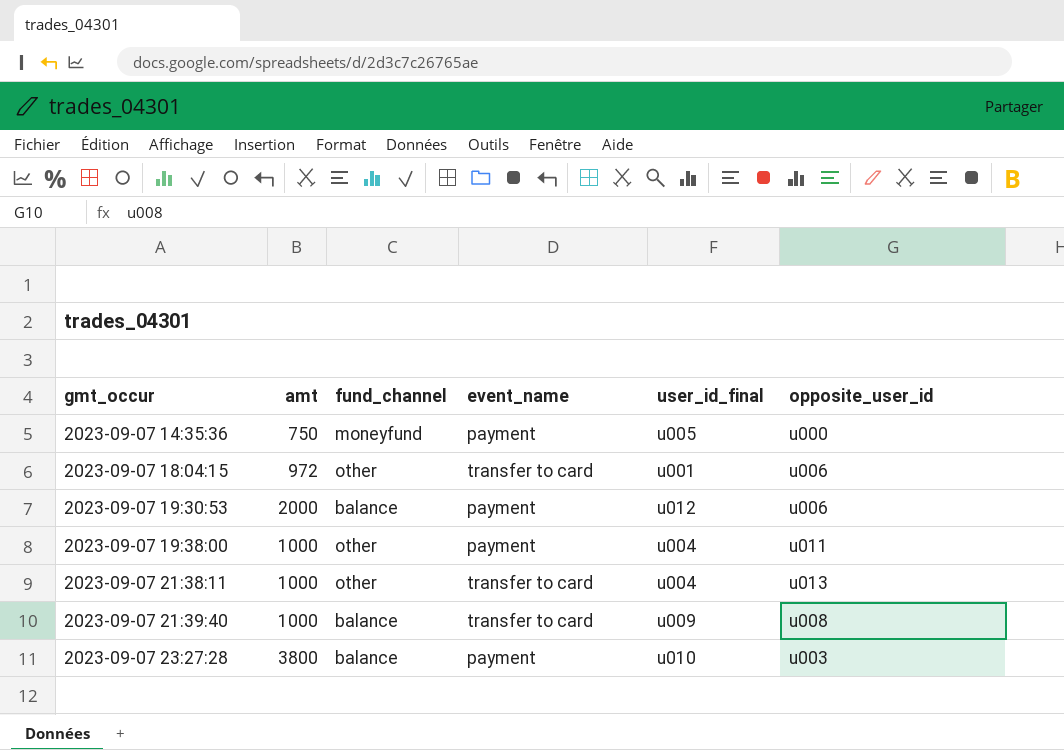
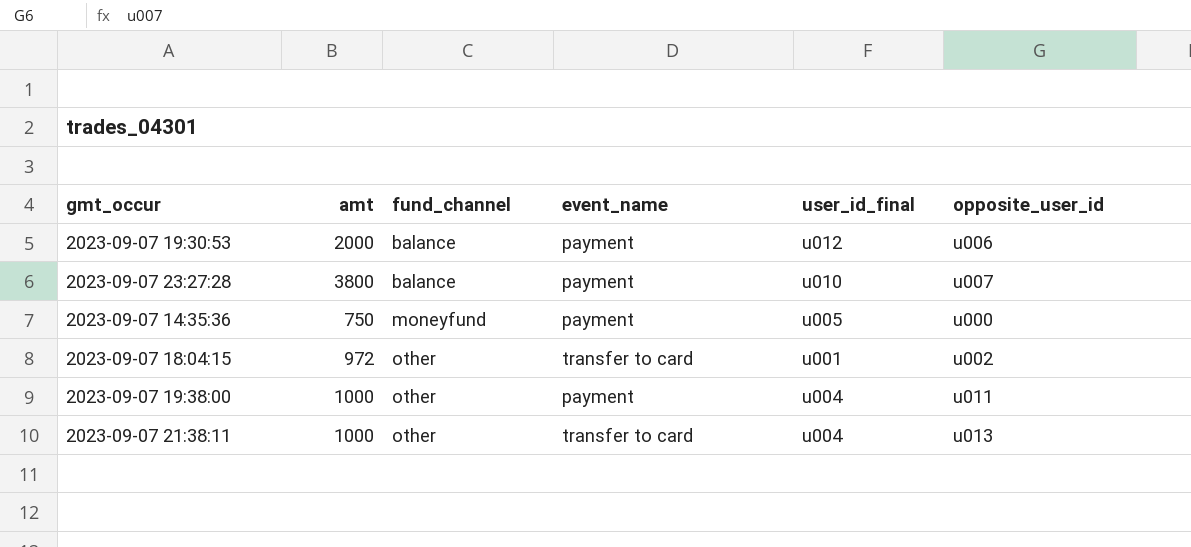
row order: gmt_occur ascending -> fund_channel ascending
row 2023-09-07 21:39:40: 1000 | balance | transfer to card | u009 | u008 -> none
2023-09-07 23:27:28 | opposite_user_id: u003 -> u007
2023-09-07 18:04:15 | opposite_user_id: u006 -> u002

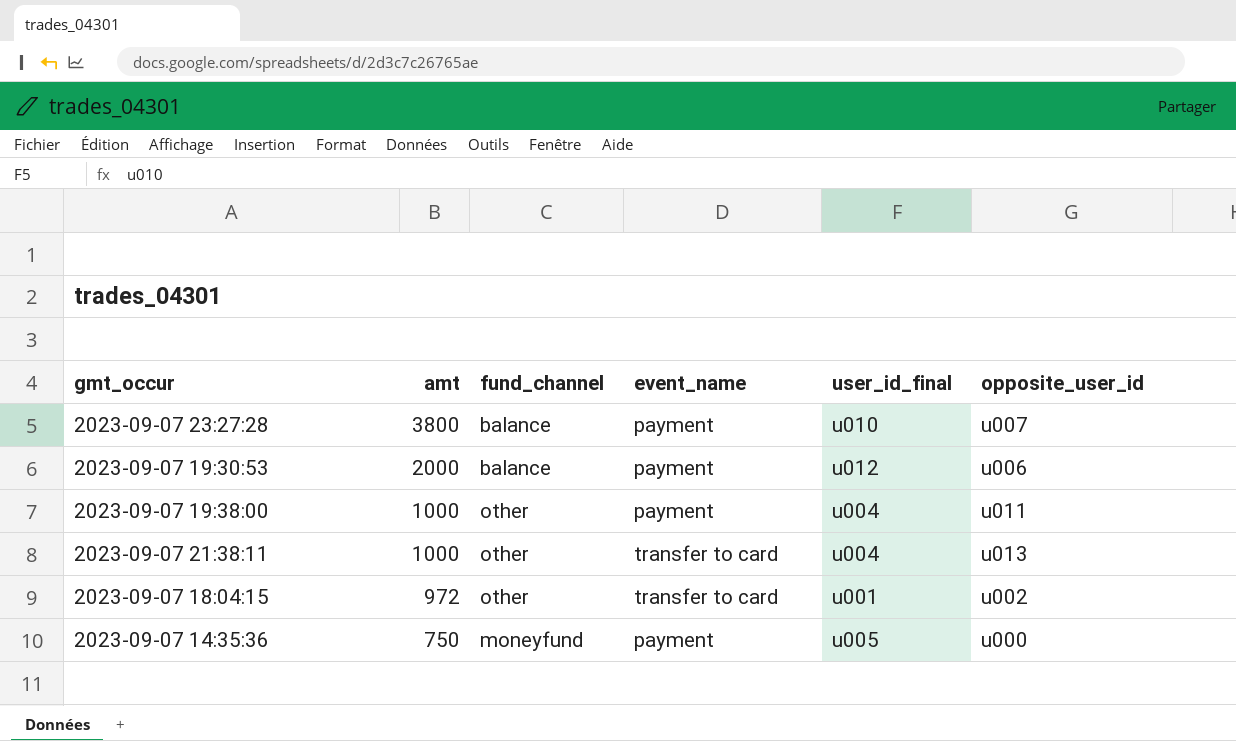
row order: fund_channel ascending -> amt descending

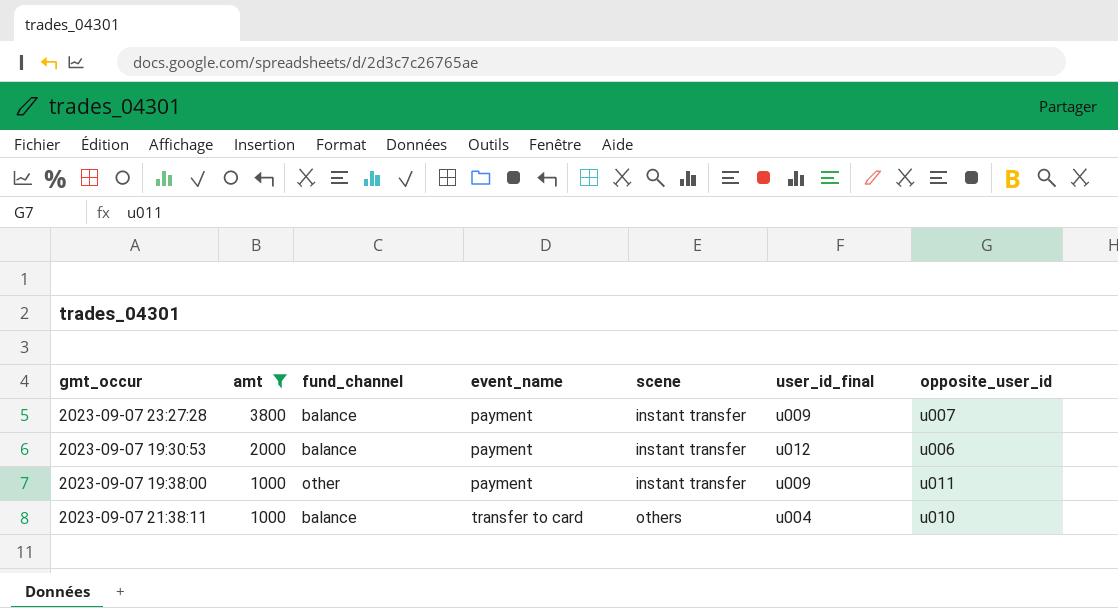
filter: none -> amt >= 1000
column scene | position: none -> 5
2023-09-07 23:27:28 | user_id_final: u010 -> u009
2023-09-07 19:38:00 | user_id_final: u004 -> u009
2023-09-07 21:38:11 | fund_channel: other -> balance
2023-09-07 21:38:11 | opposite_user_id: u013 -> u010

